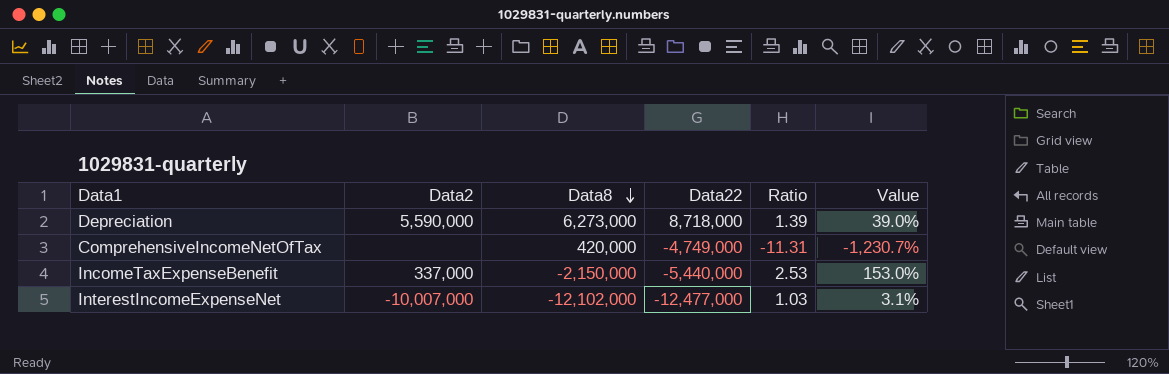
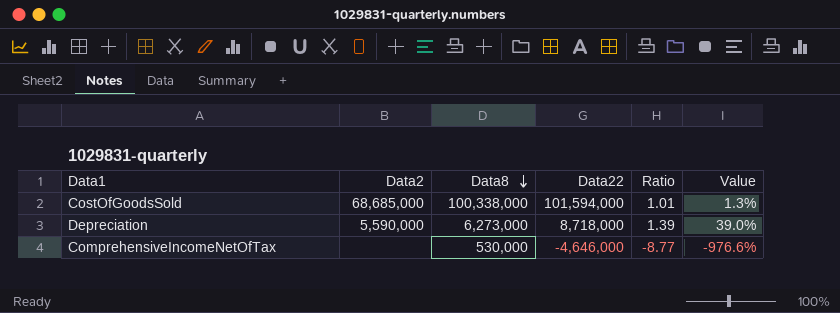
row IncomeTaxExpenseBenefit: 337,000 | -2,150,000 | -5,440,000 | 2.53 | 153.0% -> none
row InterestIncomeExpenseNet: -10,007,000 | -12,102,000 | -12,477,000 | 1.03 | 3.1% -> none
row CostOfGoodsSold: none -> 68,685,000 | 100,338,000 | 101,594,000 | 1.01 | 1.3%
ComprehensiveIncomeNetOfTax | Data8: 420,000 -> 530,000
ComprehensiveIncomeNetOfTax | Data22: -4,749,000 -> -4,646,000
ComprehensiveIncomeNetOfTax | Ratio: -11.31 -> -8.77
ComprehensiveIncomeNetOfTax | Value: -1,230.7% -> -976.6%

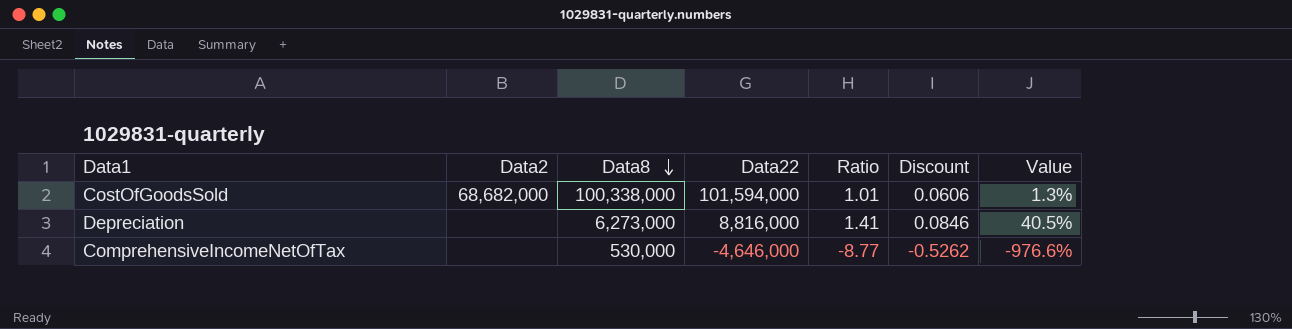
column Discount | formula: none -> [Ratio] * 0.06
CostOfGoodsSold | Data2: 68,685,000 -> 68,682,000
Depreciation | Data2: 5,590,000 -> none
Depreciation | Data22: 8,718,000 -> 8,816,000
Depreciation | Ratio: 1.39 -> 1.41
Depreciation | Value: 39.0% -> 40.5%

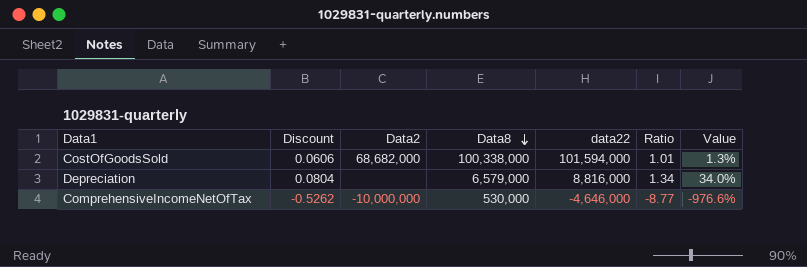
column Discount | position: 6 -> 2
column name: Data22 -> data22
Depreciation | Discount: 0.0846 -> 0.0804
Depreciation | Data8: 6,273,000 -> 6,579,000
Depreciation | Ratio: 1.41 -> 1.34
Depreciation | Value: 40.5% -> 34.0%
ComprehensiveIncomeNetOfTax | Data2: none -> -10,000,000

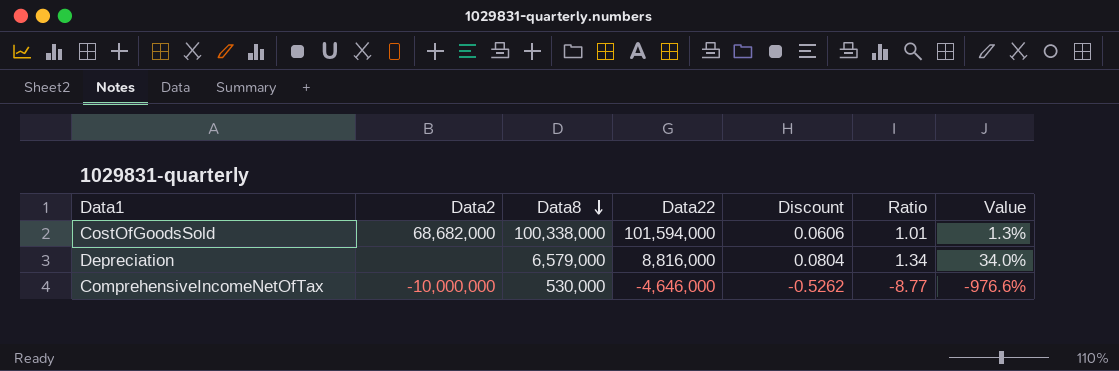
column name: data22 -> Data22
column Discount | position: 2 -> 5

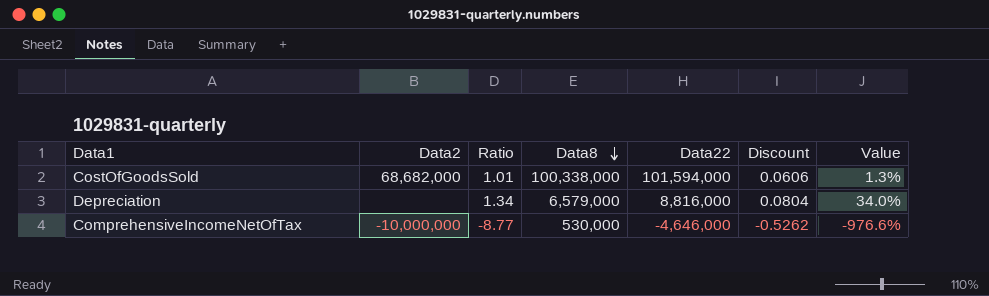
column Ratio | position: 6 -> 3

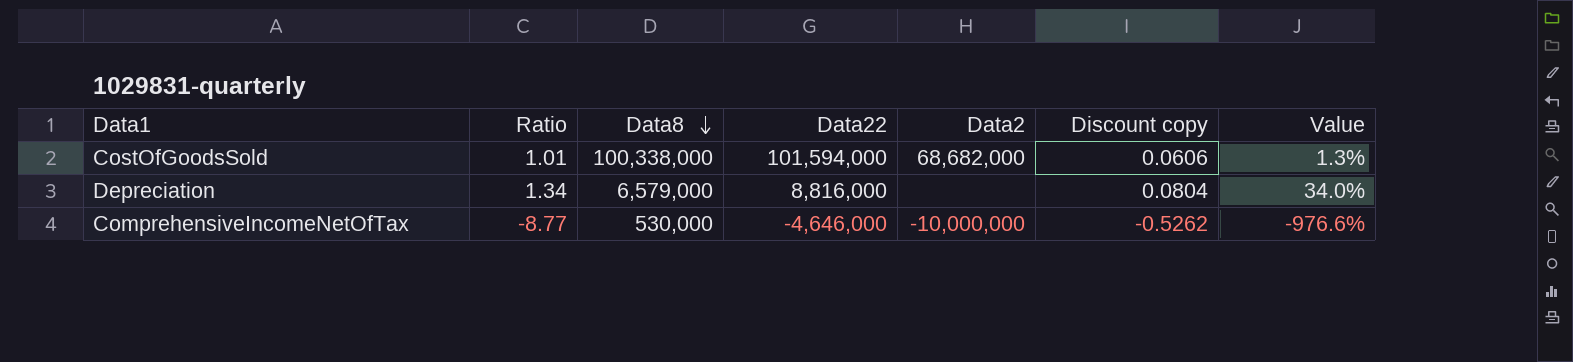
column Data2 | position: 2 -> 5
column name: Discount -> Discount copy

